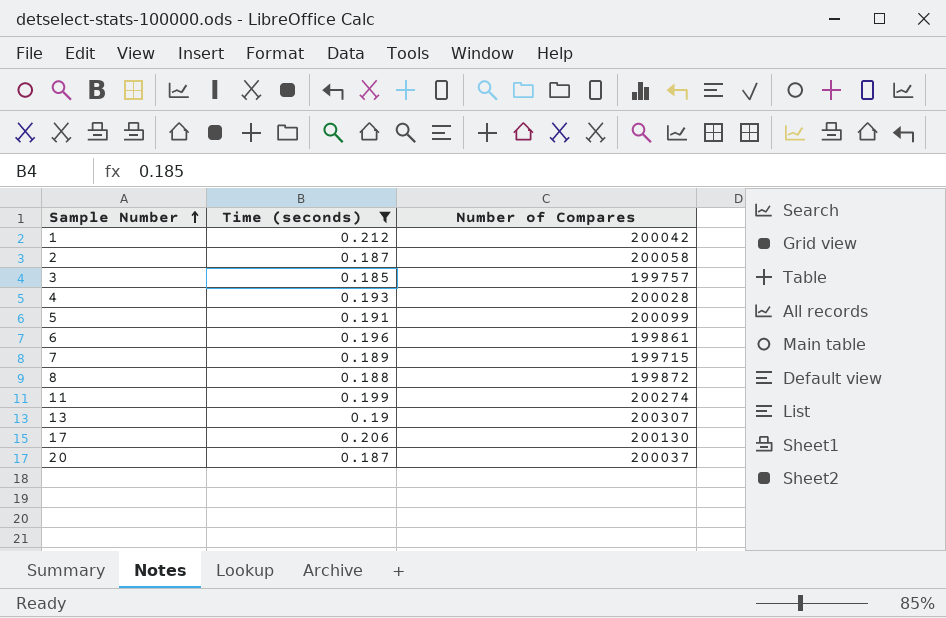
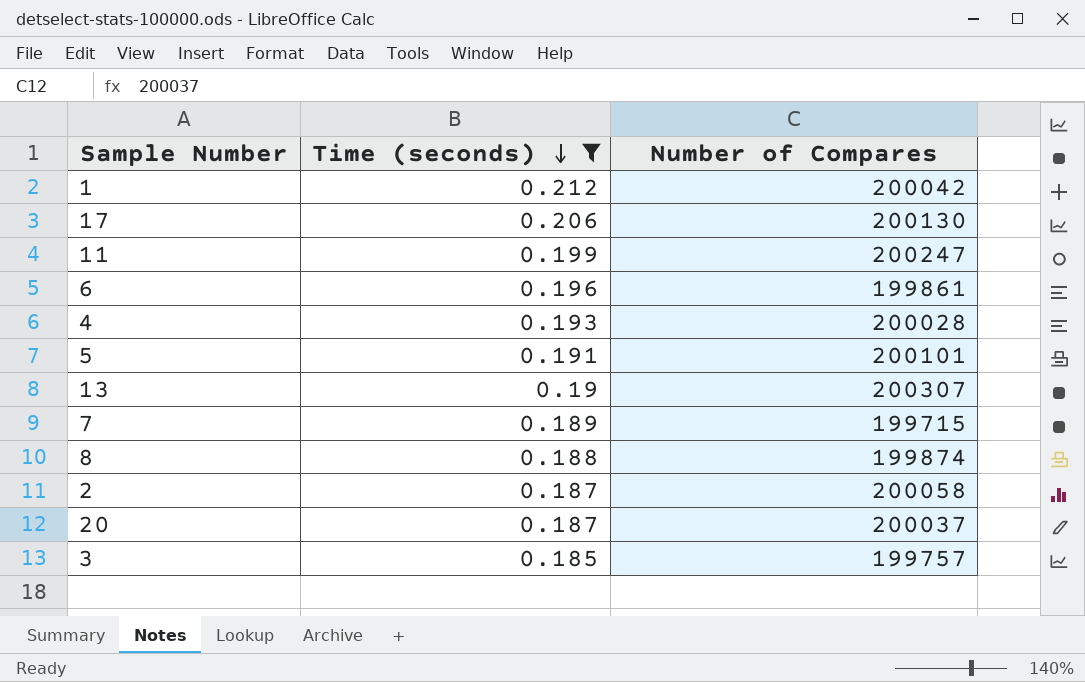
row order: Sample Number ascending -> Time (seconds) descending
11 | Number of Compares: 200274 -> 200247
5 | Number of Compares: 200099 -> 200101
8 | Number of Compares: 199872 -> 199874

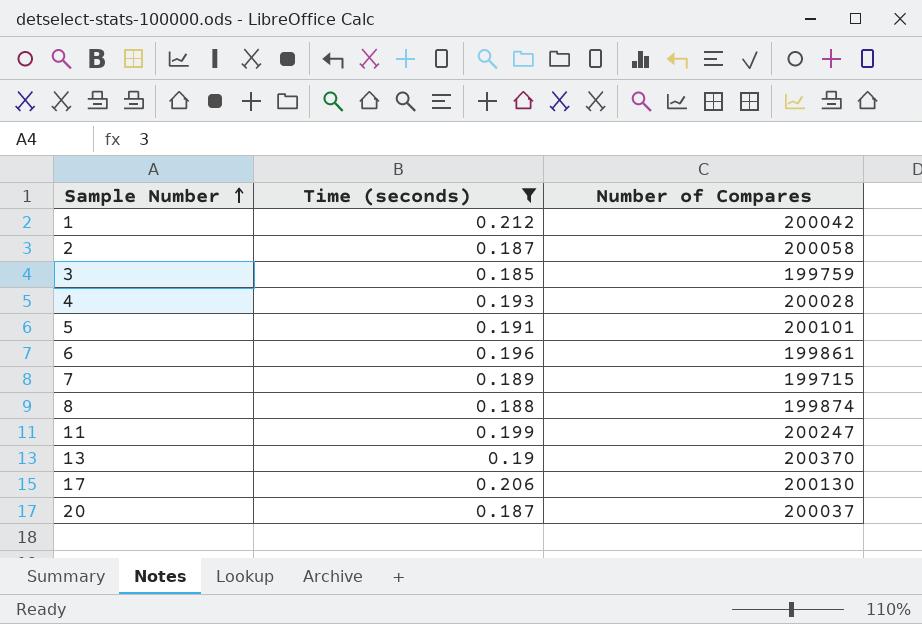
row order: Time (seconds) descending -> Sample Number ascending
3 | Number of Compares: 199757 -> 199759
13 | Number of Compares: 200307 -> 200370

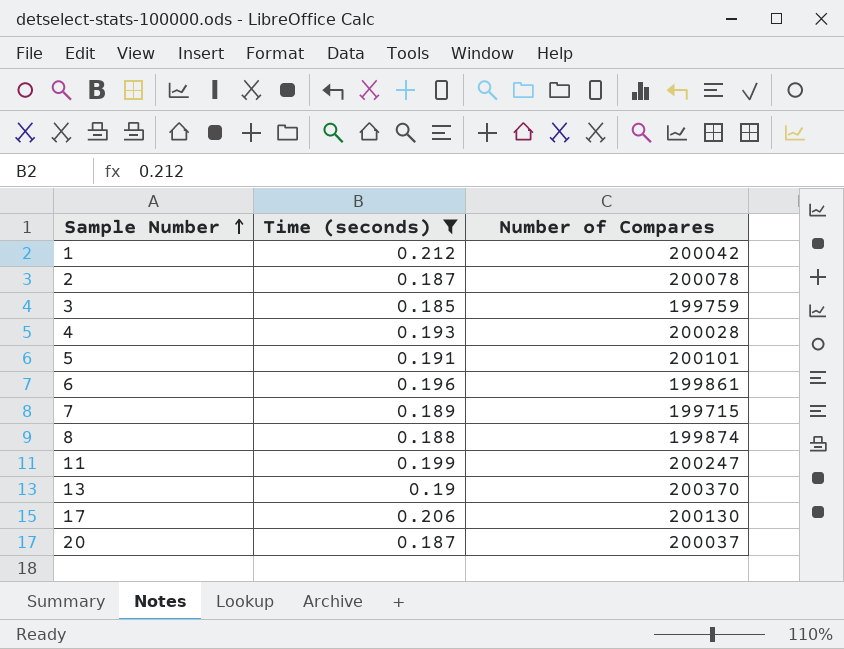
2 | Number of Compares: 200058 -> 200078

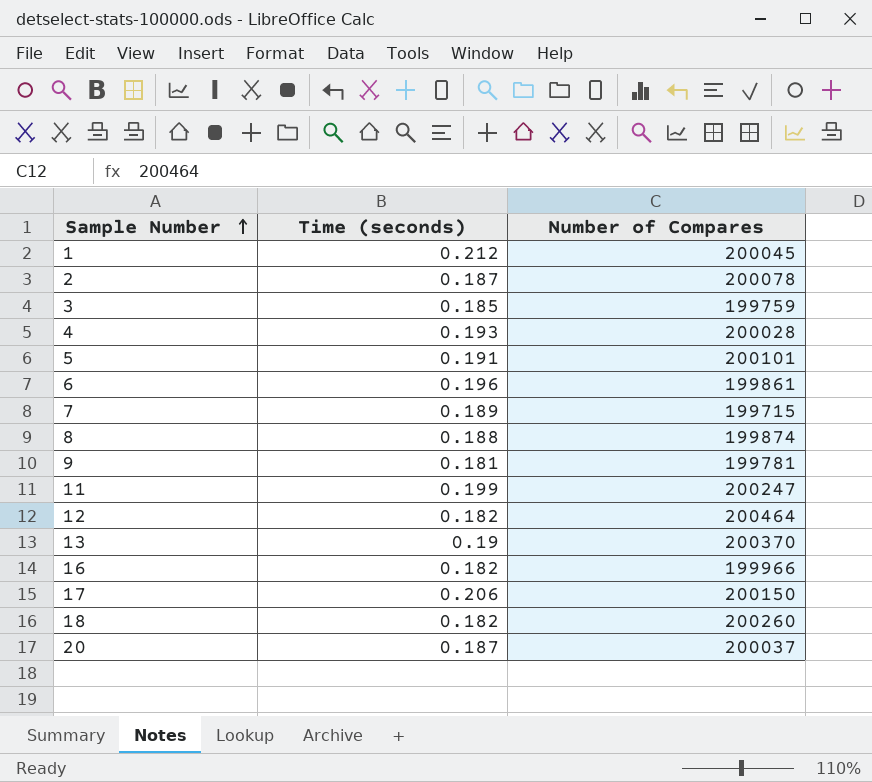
filter: Time (seconds) >= 0.185 -> none
1 | Number of Compares: 200042 -> 200045
17 | Number of Compares: 200130 -> 200150

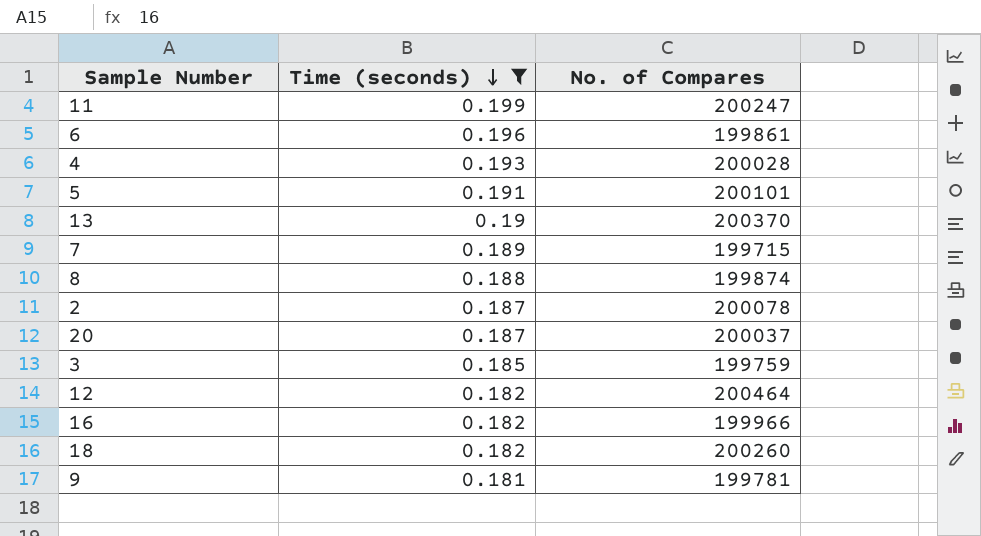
filter: none -> Time (seconds) <= 0.199
row order: Sample Number ascending -> Time (seconds) descending
column name: Number of Compares -> No. of Compares

